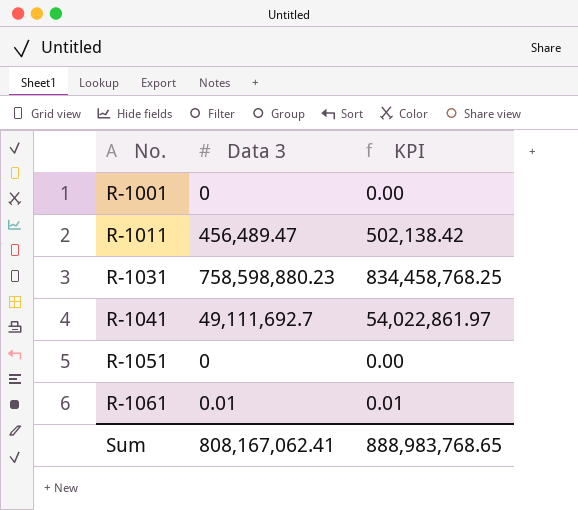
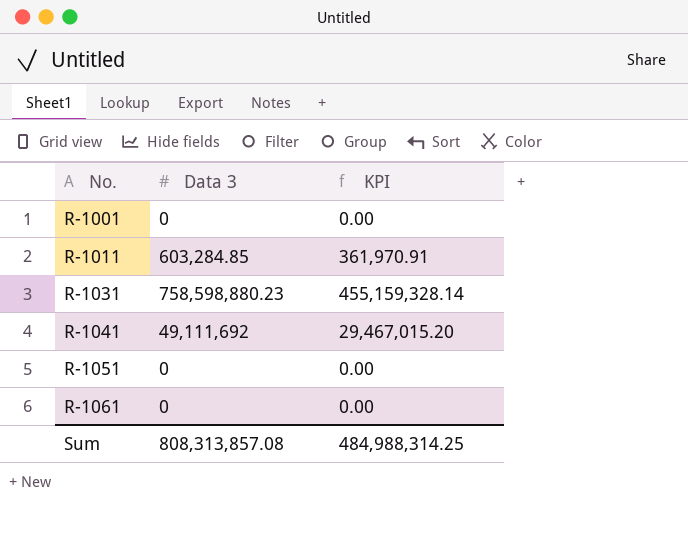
column KPI | formula: [Data 3] * 1.1 -> [Data 3] * 0.6
R-1011 | Data 3: 456,489.47 -> 603,284.85
R-1041 | Data 3: 49,111,692.7 -> 49,111,692
R-1061 | Data 3: 0.01 -> 0
Sum | Data 3: 808,167,062.41 -> 808,313,857.08
Sum | KPI: 888,983,768.65 -> 484,988,314.25

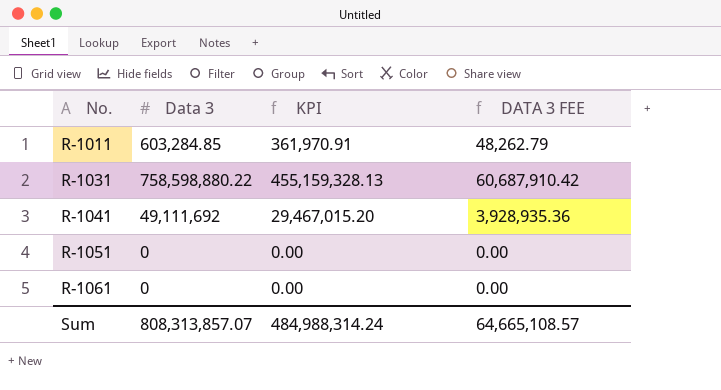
column DATA 3 FEE | formula: none -> [Data 3] * 0.08
row R-1001: 0 | 0.00 -> none
R-1031 | Data 3: 758,598,880.23 -> 758,598,880.22
R-1031 | KPI: 455,159,328.14 -> 455,159,328.13
Sum | Data 3: 808,313,857.08 -> 808,313,857.07
Sum | KPI: 484,988,314.25 -> 484,988,314.24

